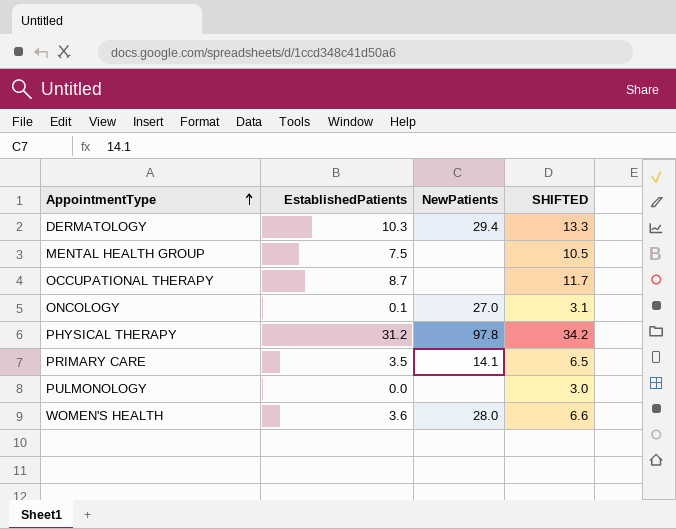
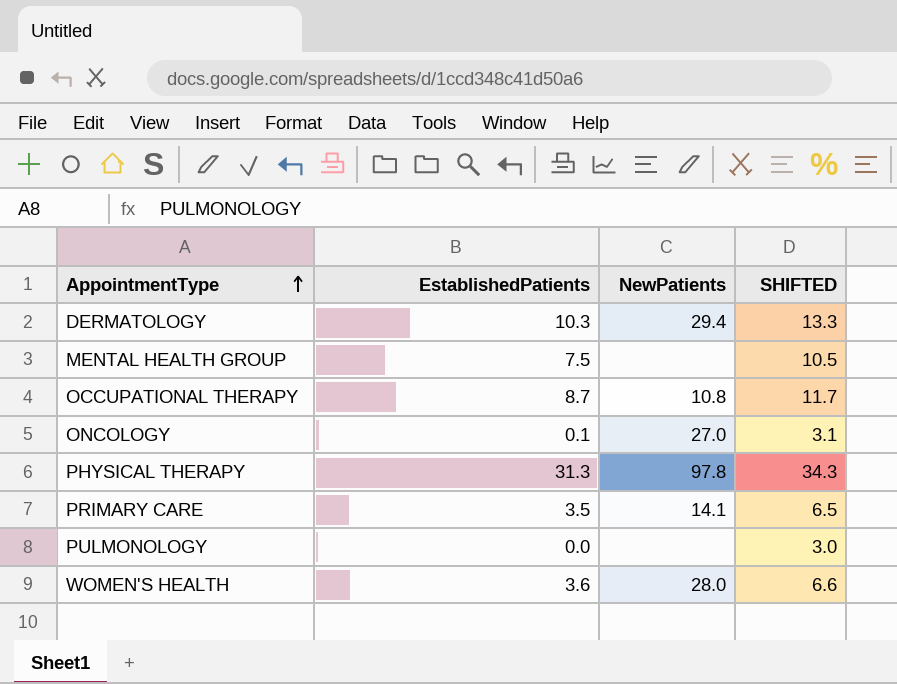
OCCUPATIONAL THERAPY | NewPatients: none -> 10.8
PHYSICAL THERAPY | EstablishedPatients: 31.2 -> 31.3
PHYSICAL THERAPY | SHIFTED: 34.2 -> 34.3

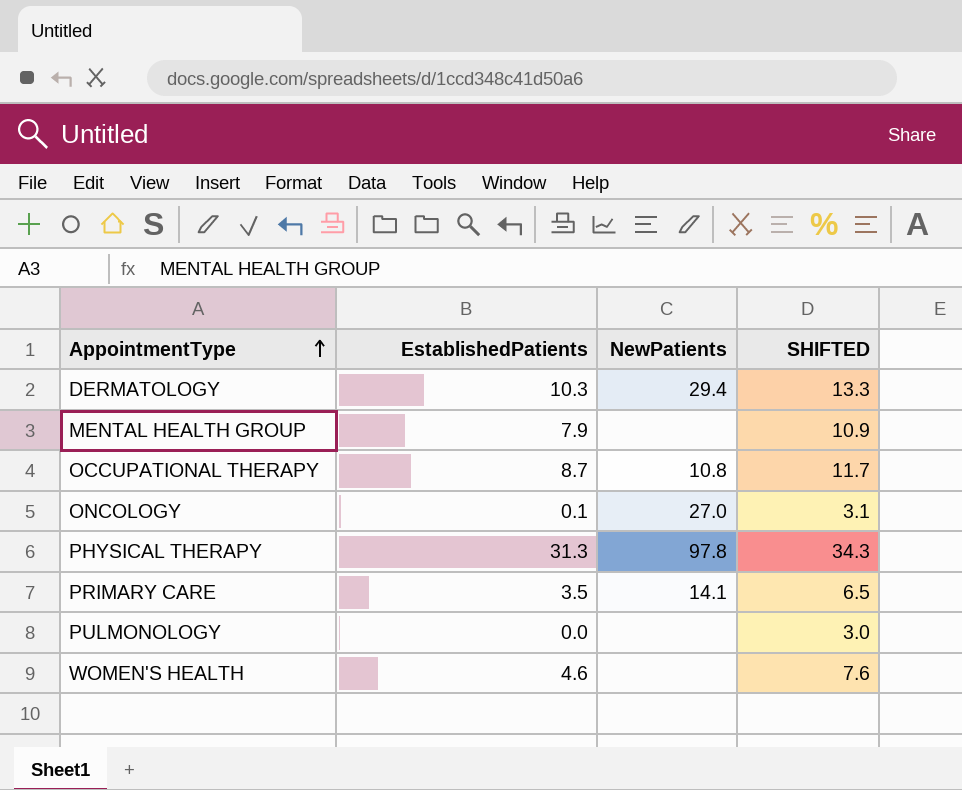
MENTAL HEALTH GROUP | EstablishedPatients: 7.5 -> 7.9
MENTAL HEALTH GROUP | SHIFTED: 10.5 -> 10.9
WOMEN'S HEALTH | EstablishedPatients: 3.6 -> 4.6
WOMEN'S HEALTH | NewPatients: 28.0 -> none
WOMEN'S HEALTH | SHIFTED: 6.6 -> 7.6

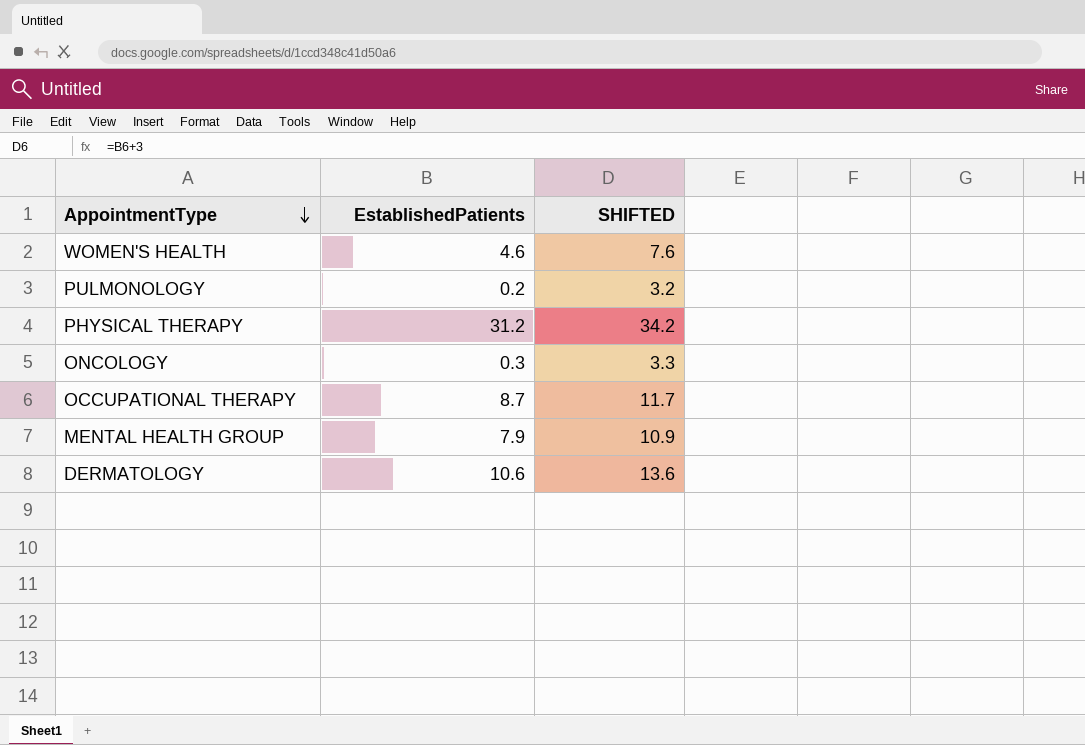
row order: AppointmentType ascending -> AppointmentType descending
column NewPatients | position: 3 -> none
row PRIMARY CARE: 3.5 | 14.1 | 6.5 -> none
PULMONOLOGY | EstablishedPatients: 0.0 -> 0.2
PULMONOLOGY | SHIFTED: 3.0 -> 3.2
PHYSICAL THERAPY | EstablishedPatients: 31.3 -> 31.2
PHYSICAL THERAPY | SHIFTED: 34.3 -> 34.2
ONCOLOGY | EstablishedPatients: 0.1 -> 0.3
ONCOLOGY | SHIFTED: 3.1 -> 3.3
DERMATOLOGY | EstablishedPatients: 10.3 -> 10.6
DERMATOLOGY | SHIFTED: 13.3 -> 13.6

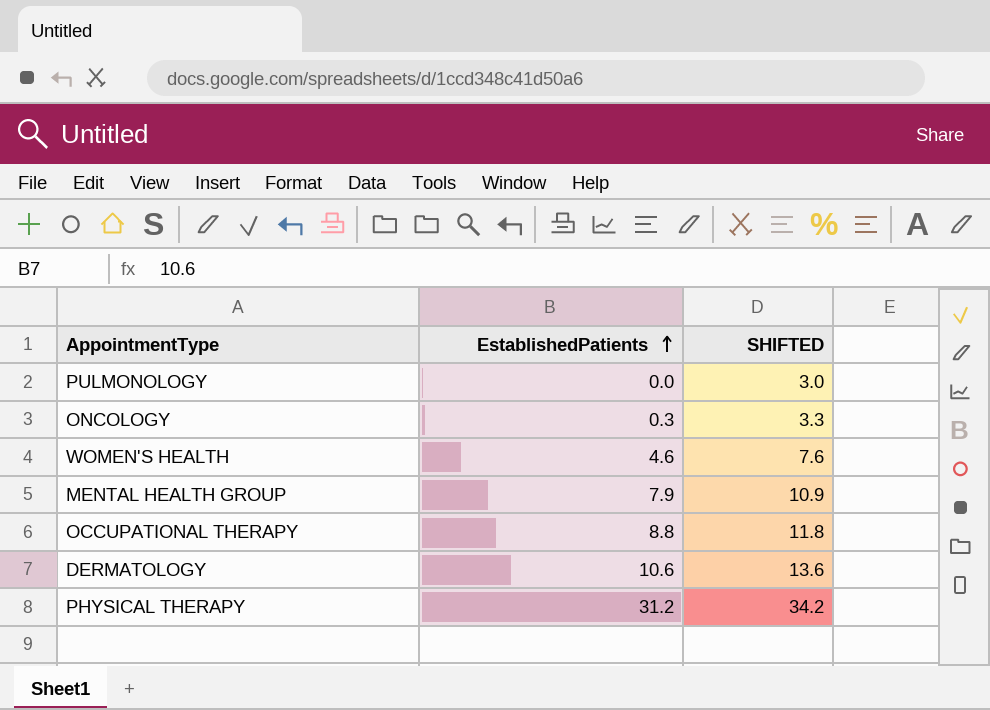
row order: AppointmentType descending -> EstablishedPatients ascending
PULMONOLOGY | EstablishedPatients: 0.2 -> 0.0
PULMONOLOGY | SHIFTED: 3.2 -> 3.0
OCCUPATIONAL THERAPY | EstablishedPatients: 8.7 -> 8.8
OCCUPATIONAL THERAPY | SHIFTED: 11.7 -> 11.8

